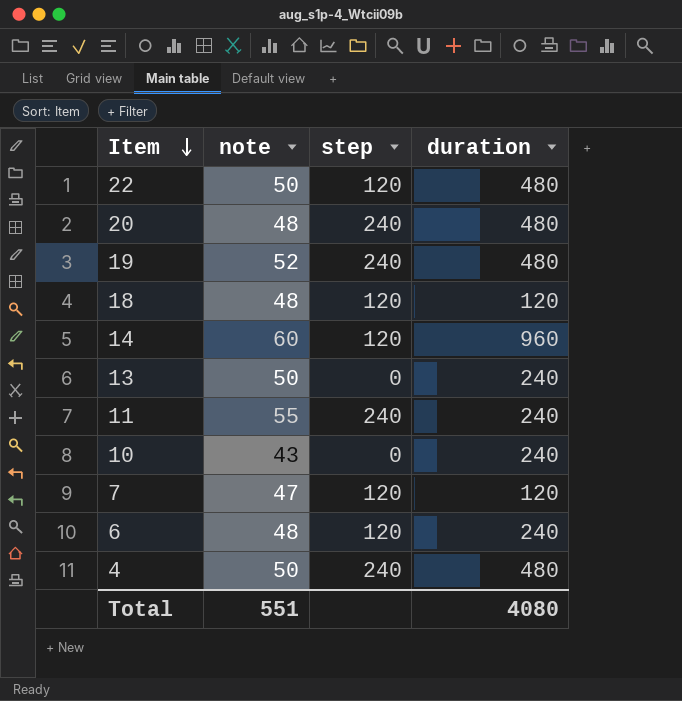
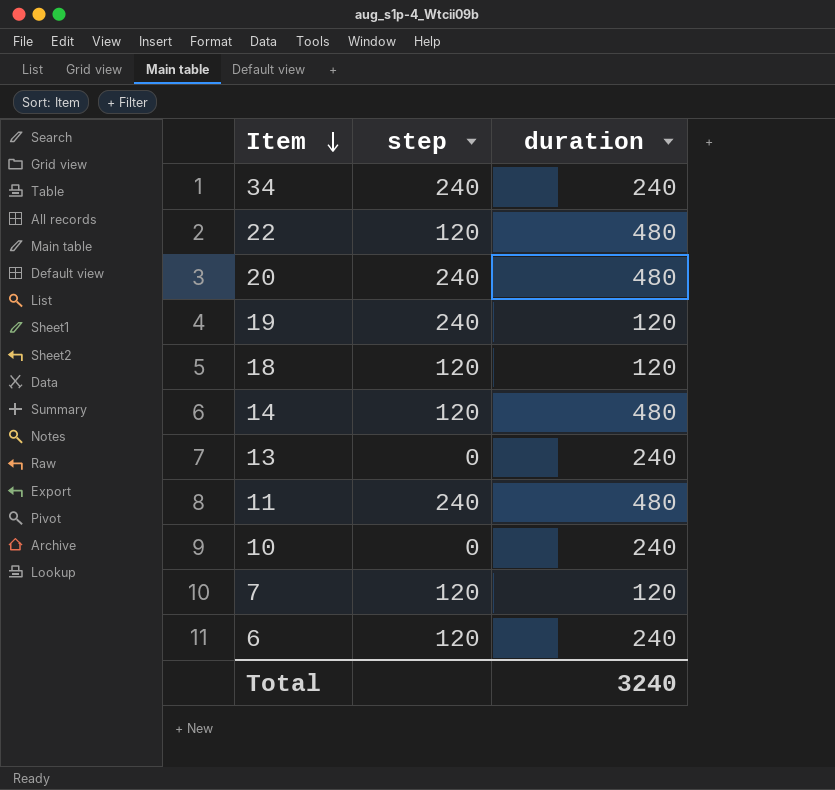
column note | position: 2 -> none
row 4: 50 | 240 | 480 -> none
row 34: none -> 240 | 240
19 | duration: 480 -> 120
14 | duration: 960 -> 480
11 | duration: 240 -> 480
Total | duration: 4080 -> 3240

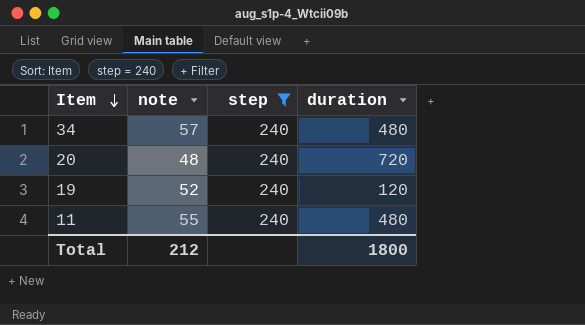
filter: none -> step = 240
column note | position: none -> 2
34 | duration: 240 -> 480
20 | duration: 480 -> 720
Total | duration: 3240 -> 1800

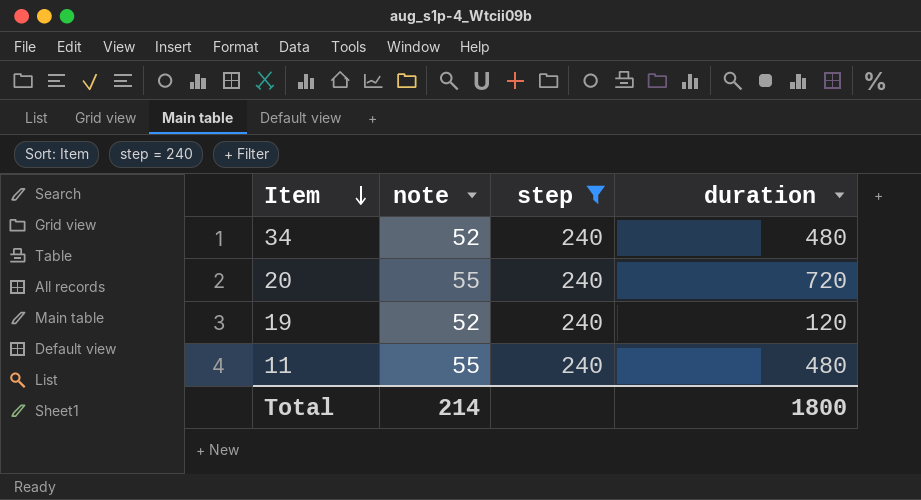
34 | note: 57 -> 52
20 | note: 48 -> 55
Total | note: 212 -> 214

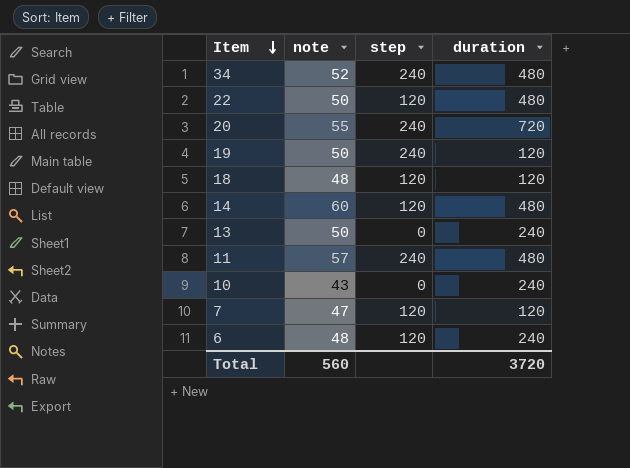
filter: step = 240 -> none
19 | note: 52 -> 50
11 | note: 55 -> 57
Total | note: 214 -> 560
Total | duration: 1800 -> 3720

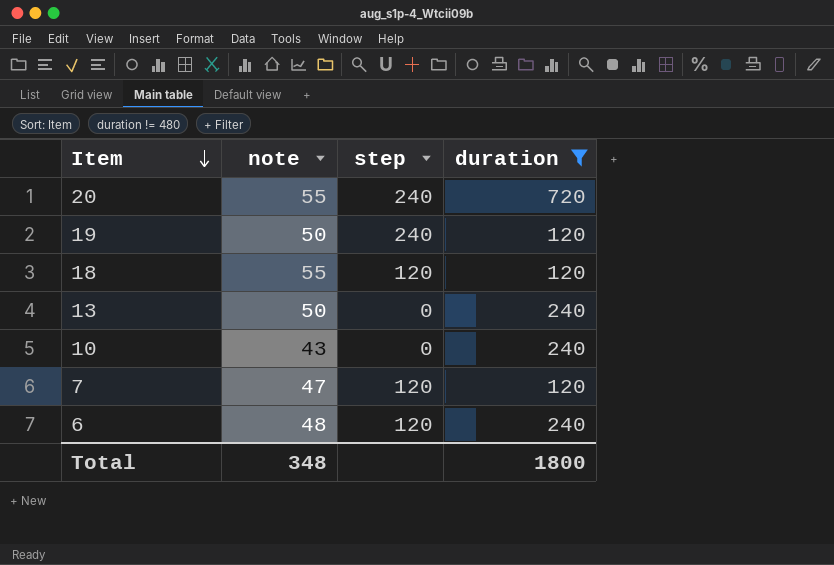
filter: none -> duration != 480
18 | note: 48 -> 55
Total | note: 560 -> 348
Total | duration: 3720 -> 1800

